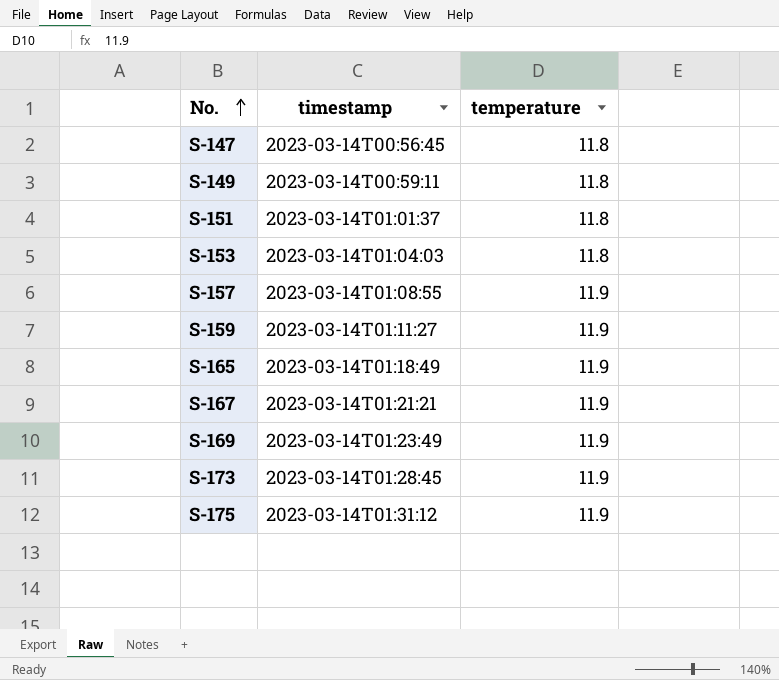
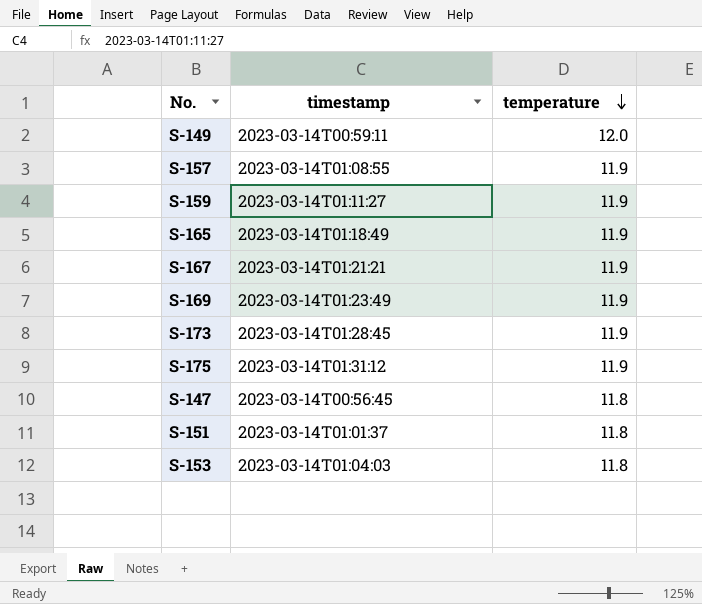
row order: No. ascending -> temperature descending
S-149 | temperature: 11.8 -> 12.0

